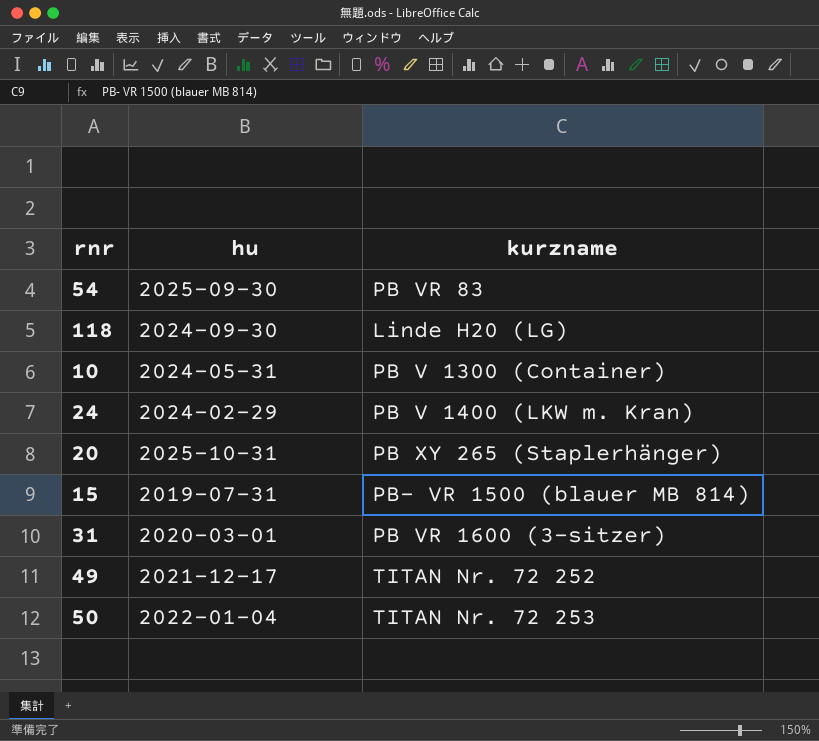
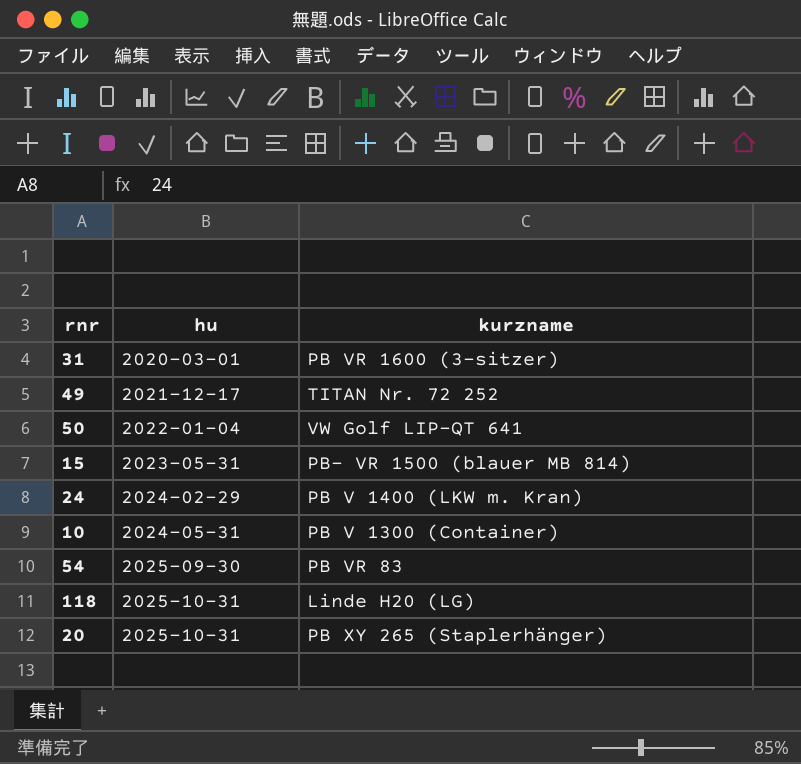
row order: none -> hu ascending
50 | kurzname: TITAN Nr. 72 253 -> VW Golf LIP-QT 641
15 | hu: 2019-07-31 -> 2023-05-31
118 | hu: 2024-09-30 -> 2025-10-31

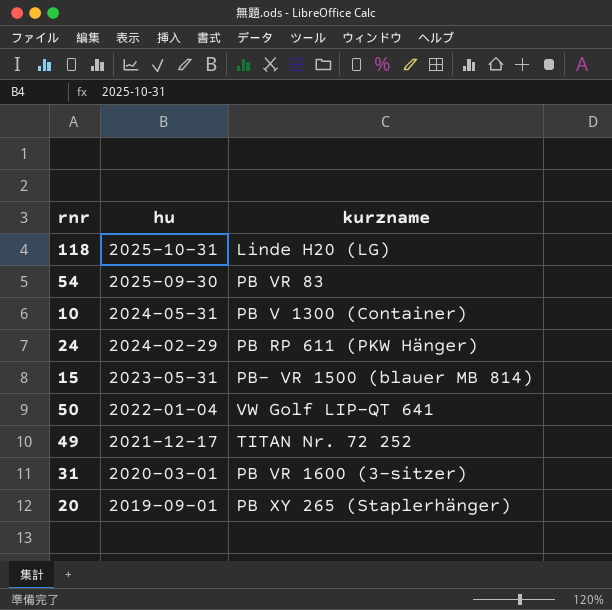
row order: hu ascending -> hu descending
24 | kurzname: PB V 1400 (LKW m. Kran) -> PB RP 611 (PKW Hänger)
20 | hu: 2025-10-31 -> 2019-09-01

